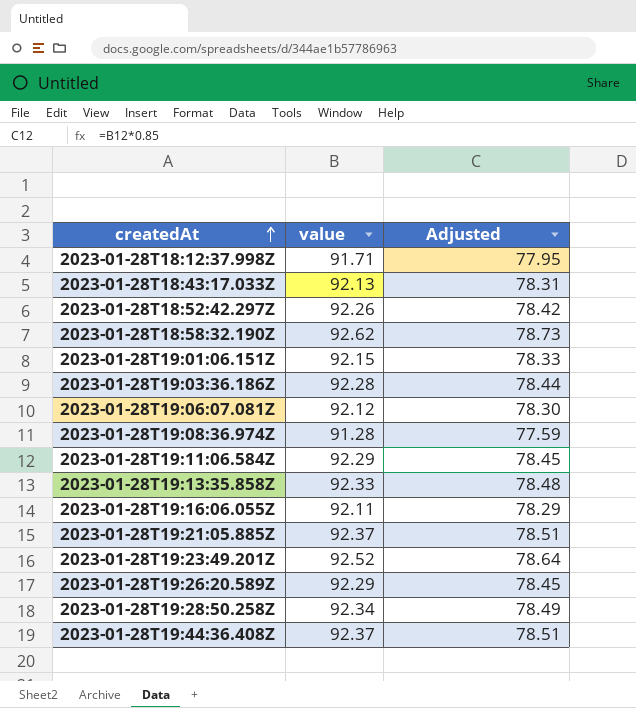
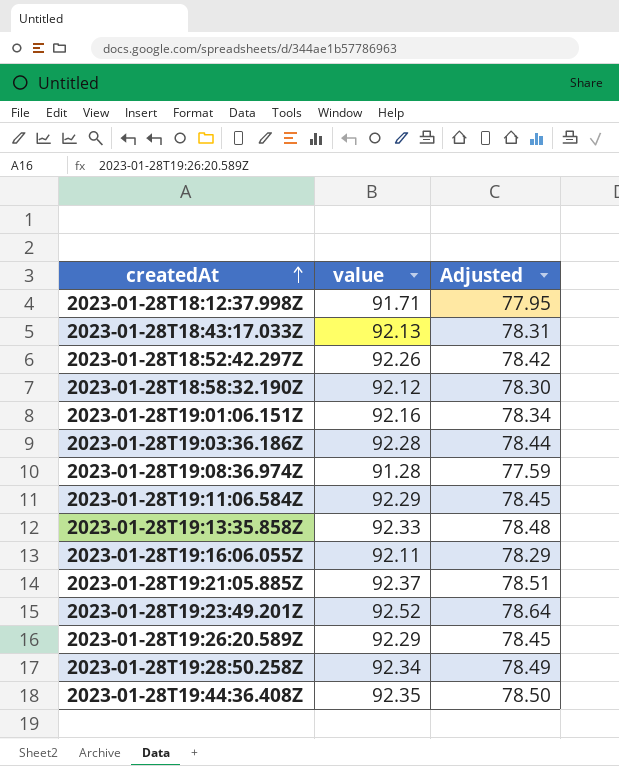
row 2023-01-28T19:06:07.081Z: 92.12 | 78.30 -> none
2023-01-28T18:58:32.190Z | value: 92.62 -> 92.12
2023-01-28T18:58:32.190Z | Adjusted: 78.73 -> 78.30
2023-01-28T19:01:06.151Z | value: 92.15 -> 92.16
2023-01-28T19:01:06.151Z | Adjusted: 78.33 -> 78.34
2023-01-28T19:44:36.408Z | value: 92.37 -> 92.35
2023-01-28T19:44:36.408Z | Adjusted: 78.51 -> 78.50

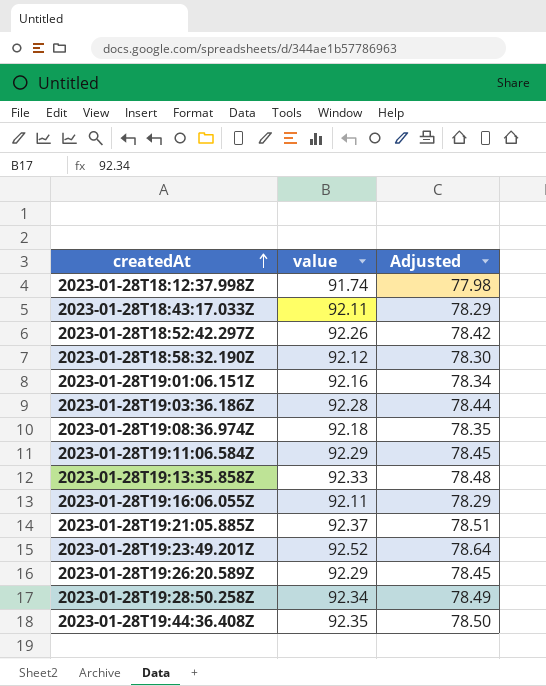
2023-01-28T18:12:37.998Z | value: 91.71 -> 91.74
2023-01-28T18:12:37.998Z | Adjusted: 77.95 -> 77.98
2023-01-28T18:43:17.033Z | value: 92.13 -> 92.11
2023-01-28T18:43:17.033Z | Adjusted: 78.31 -> 78.29
2023-01-28T19:08:36.974Z | value: 91.28 -> 92.18
2023-01-28T19:08:36.974Z | Adjusted: 77.59 -> 78.35

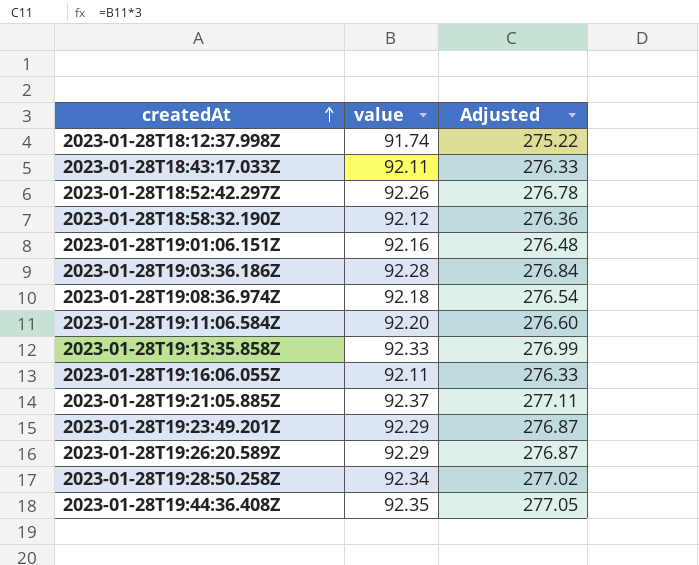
column Adjusted | formula: [value] * 0.85 -> [value] * 3
2023-01-28T19:11:06.584Z | value: 92.29 -> 92.20
2023-01-28T19:23:49.201Z | value: 92.52 -> 92.29

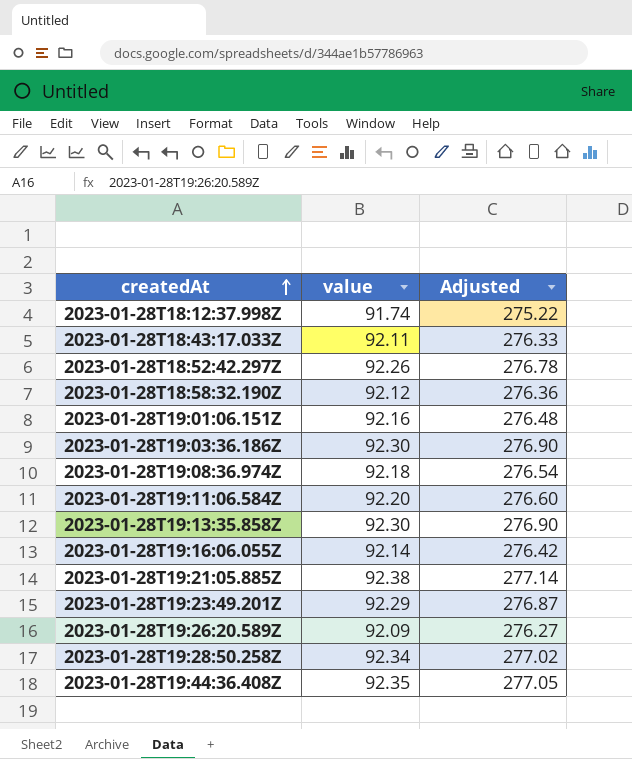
2023-01-28T19:03:36.186Z | value: 92.28 -> 92.30
2023-01-28T19:03:36.186Z | Adjusted: 276.84 -> 276.90
2023-01-28T19:13:35.858Z | value: 92.33 -> 92.30
2023-01-28T19:13:35.858Z | Adjusted: 276.99 -> 276.90
2023-01-28T19:16:06.055Z | value: 92.11 -> 92.14
2023-01-28T19:16:06.055Z | Adjusted: 276.33 -> 276.42
2023-01-28T19:21:05.885Z | value: 92.37 -> 92.38
2023-01-28T19:21:05.885Z | Adjusted: 277.11 -> 277.14
2023-01-28T19:26:20.589Z | value: 92.29 -> 92.09
2023-01-28T19:26:20.589Z | Adjusted: 276.87 -> 276.27

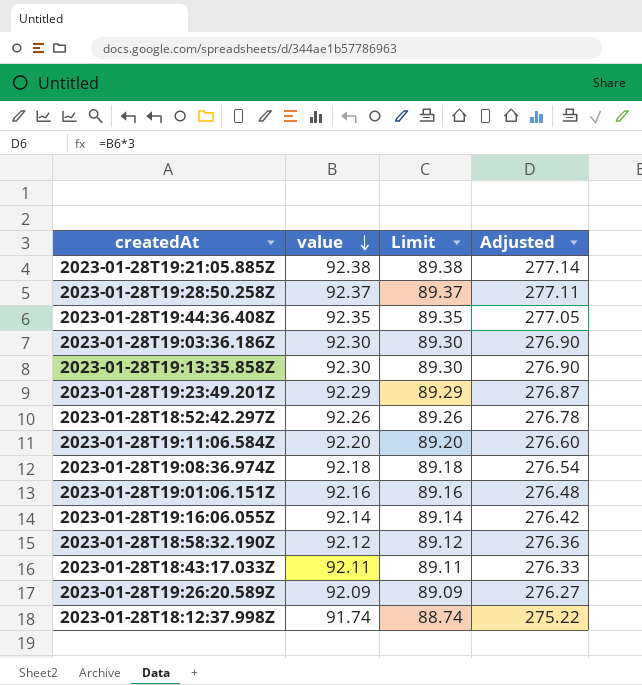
row order: createdAt ascending -> value descending
column Limit | formula: none -> [value] - 3
2023-01-28T19:28:50.258Z | value: 92.34 -> 92.37
2023-01-28T19:28:50.258Z | Adjusted: 277.02 -> 277.11

